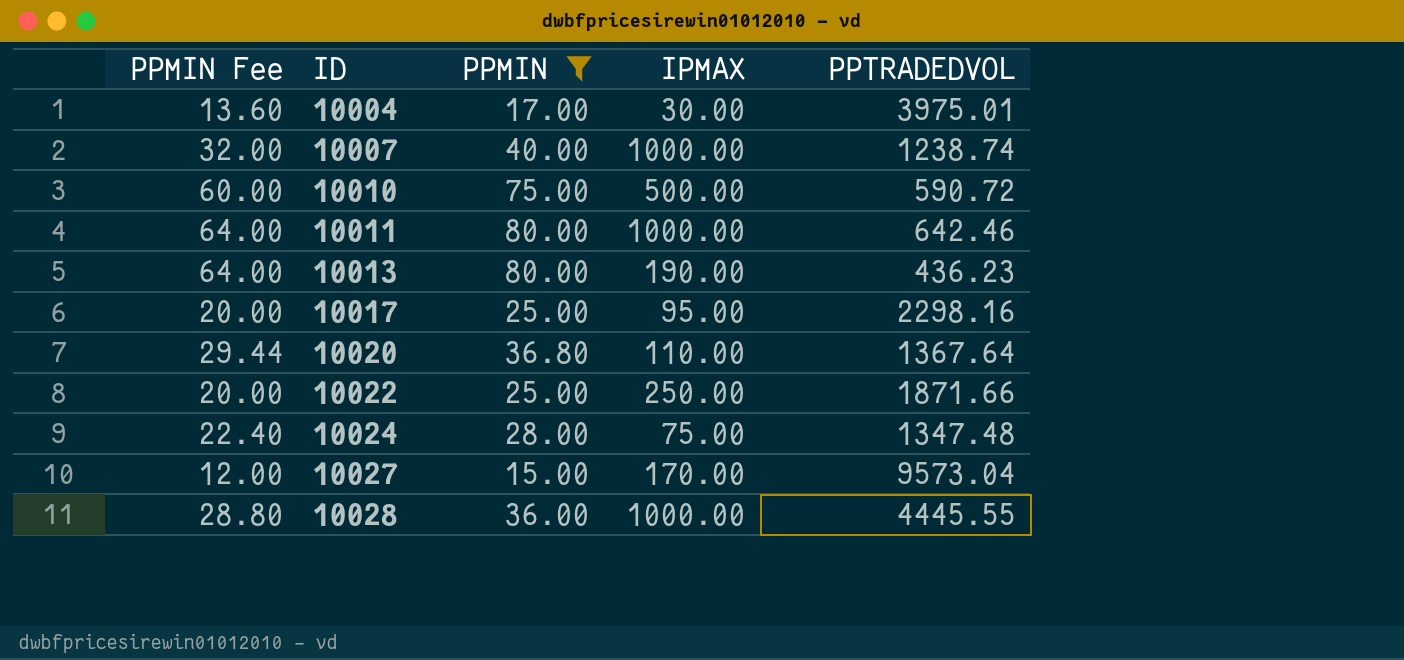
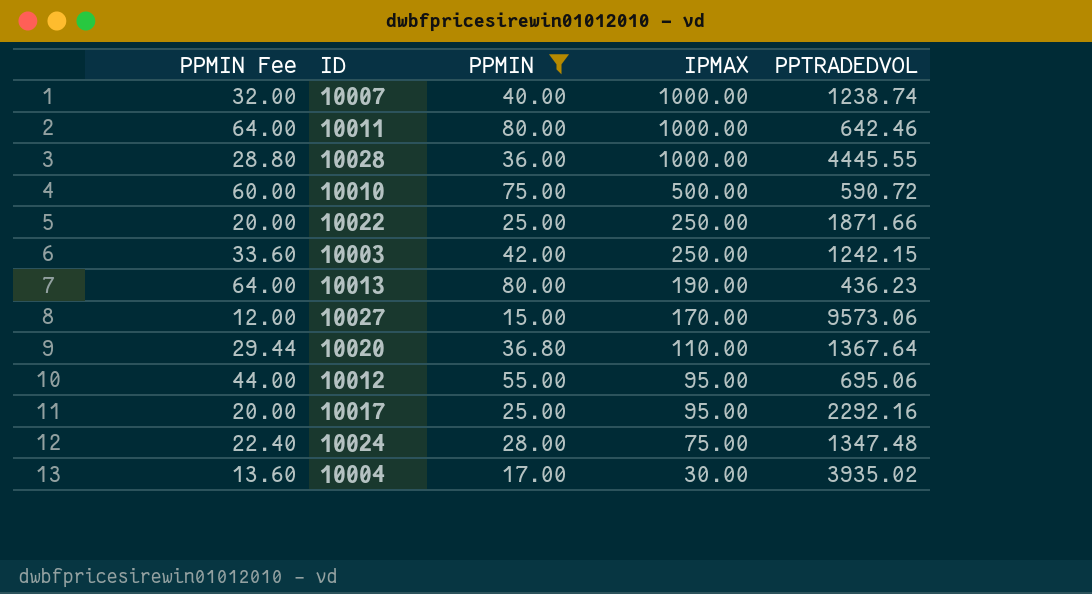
row order: ID ascending -> IPMAX descending
row 10003: none -> 33.60 | 42.00 | 250.00 | 1242.15
10027 | PPTRADEDVOL: 9573.04 -> 9573.06
row 10012: none -> 44.00 | 55.00 | 95.00 | 695.06
10017 | PPTRADEDVOL: 2298.16 -> 2292.16
10004 | PPTRADEDVOL: 3975.01 -> 3935.02

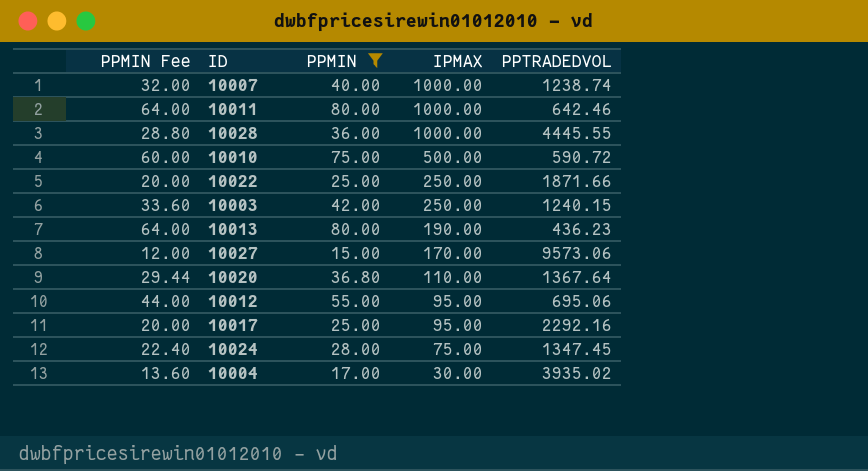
10003 | PPTRADEDVOL: 1242.15 -> 1240.15
10024 | PPTRADEDVOL: 1347.48 -> 1347.45

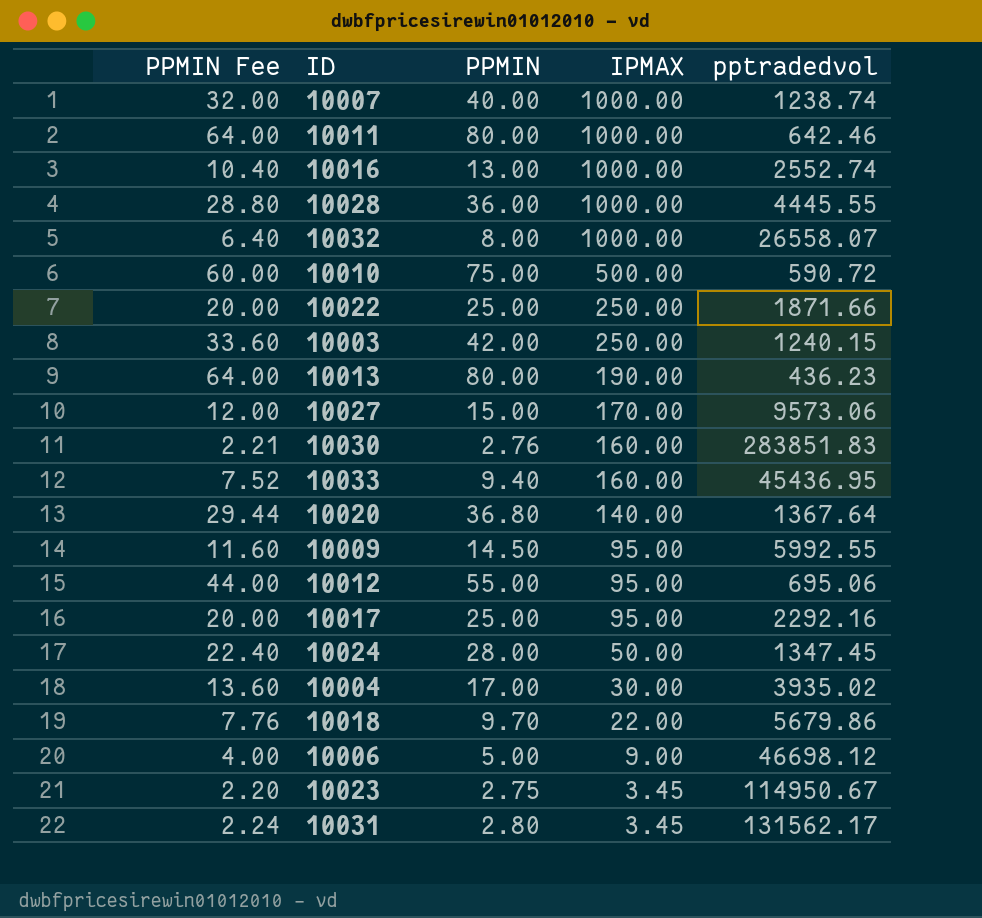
filter: PPMIN >= 15.00 -> none
column name: PPTRADEDVOL -> pptradedvol
10020 | IPMAX: 110.00 -> 140.00
10024 | IPMAX: 75.00 -> 50.00

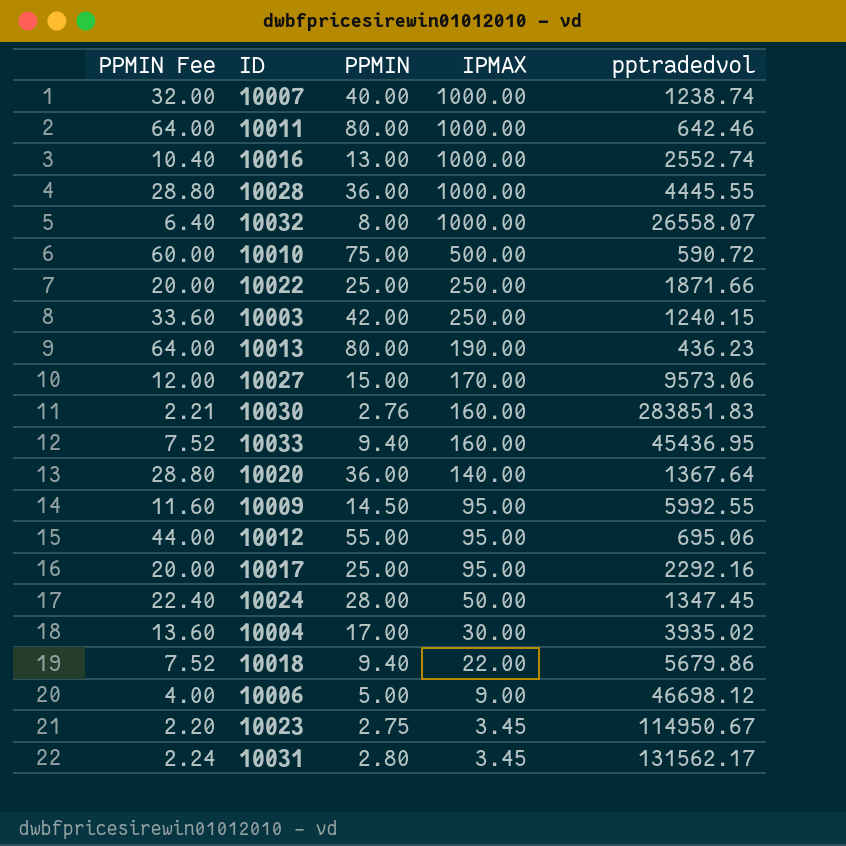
10020 | PPMIN Fee: 29.44 -> 28.80
10020 | PPMIN: 36.80 -> 36.00
10018 | PPMIN Fee: 7.76 -> 7.52
10018 | PPMIN: 9.70 -> 9.40

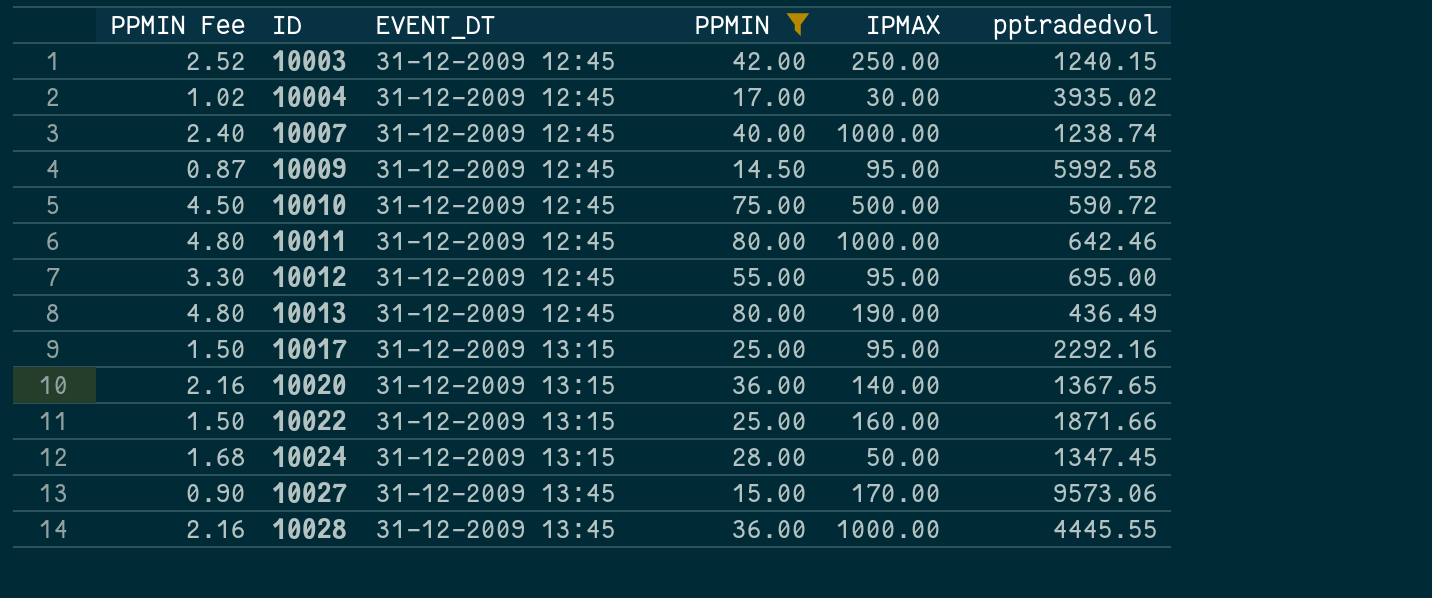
filter: none -> PPMIN >= 14.50
row order: IPMAX descending -> ID ascending
column PPMIN Fee | formula: [PPMIN] * 0.8 -> [PPMIN] * 0.06
column EVENT_DT | position: none -> 3
10009 | pptradedvol: 5992.55 -> 5992.58
10012 | pptradedvol: 695.06 -> 695.00
10013 | pptradedvol: 436.23 -> 436.49
10020 | pptradedvol: 1367.64 -> 1367.65
10022 | IPMAX: 250.00 -> 160.00

